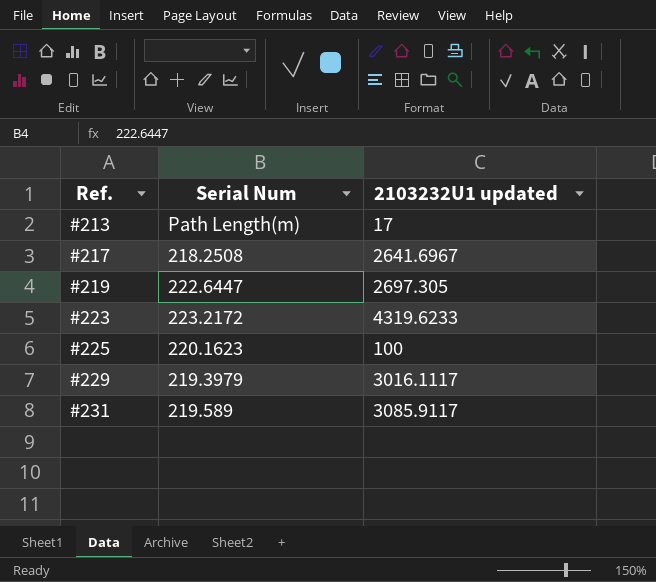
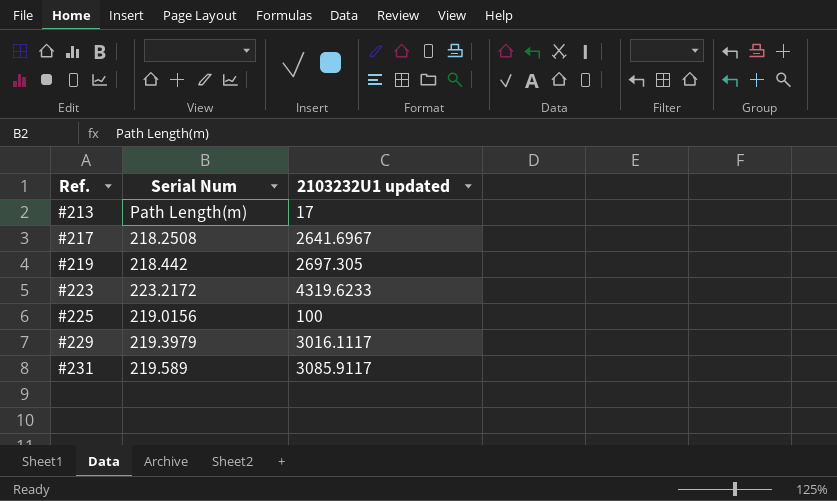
#219 | Serial Num: 222.6447 -> 218.442
#225 | Serial Num: 220.1623 -> 219.0156

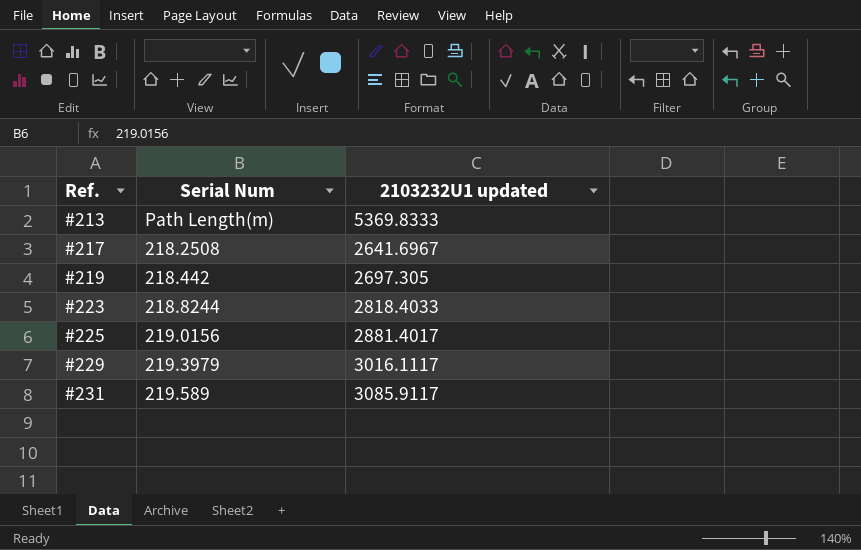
#213 | 2103232U1 updated: 17 -> 5369.8333
#223 | Serial Num: 223.2172 -> 218.8244
#223 | 2103232U1 updated: 4319.6233 -> 2818.4033
#225 | 2103232U1 updated: 100 -> 2881.4017

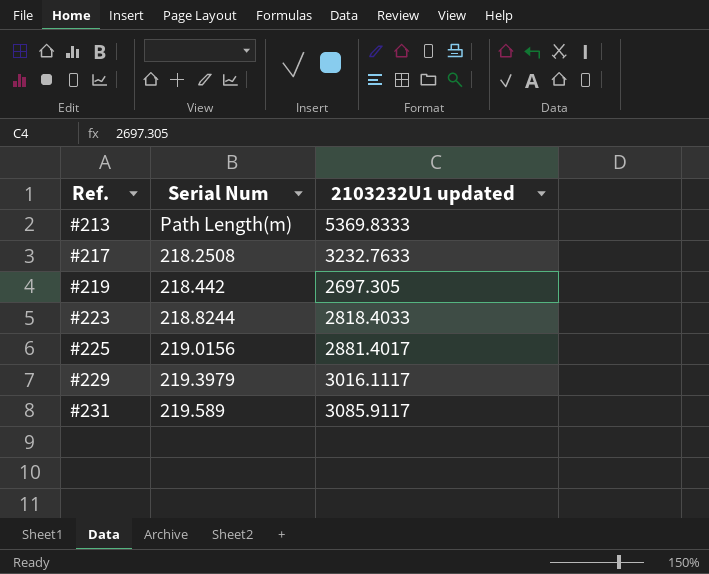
#217 | 2103232U1 updated: 2641.6967 -> 3232.7633

